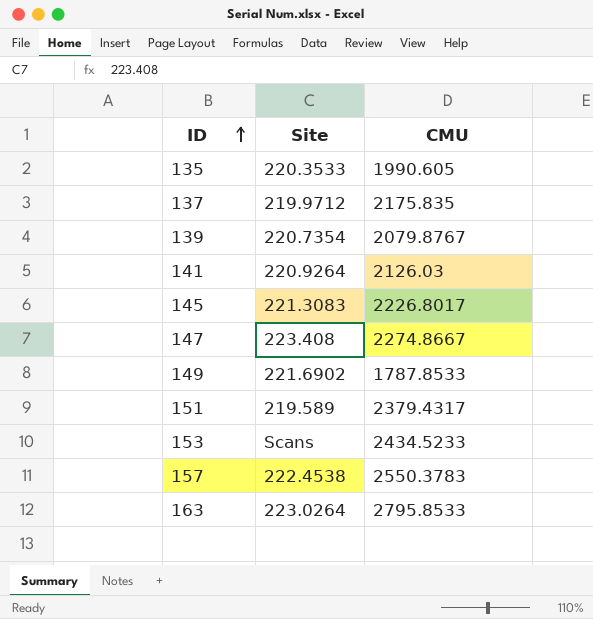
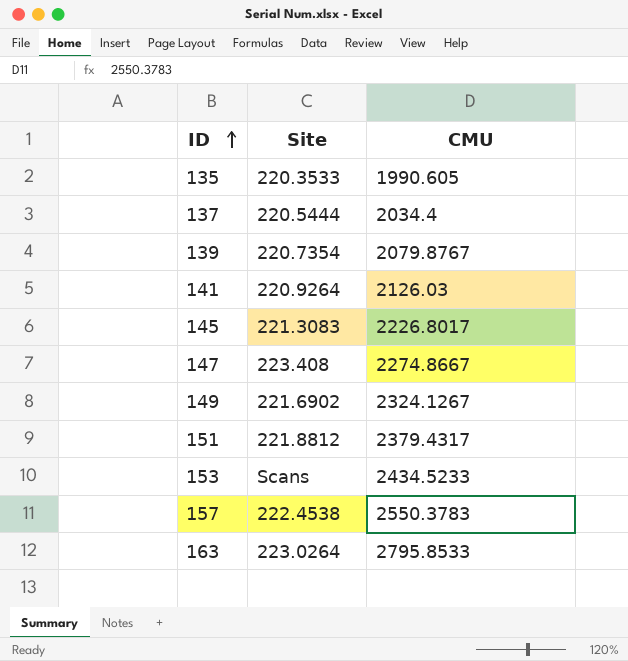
137 | Site: 219.9712 -> 220.5444
137 | CMU: 2175.835 -> 2034.4
149 | CMU: 1787.8533 -> 2324.1267
151 | Site: 219.589 -> 221.8812

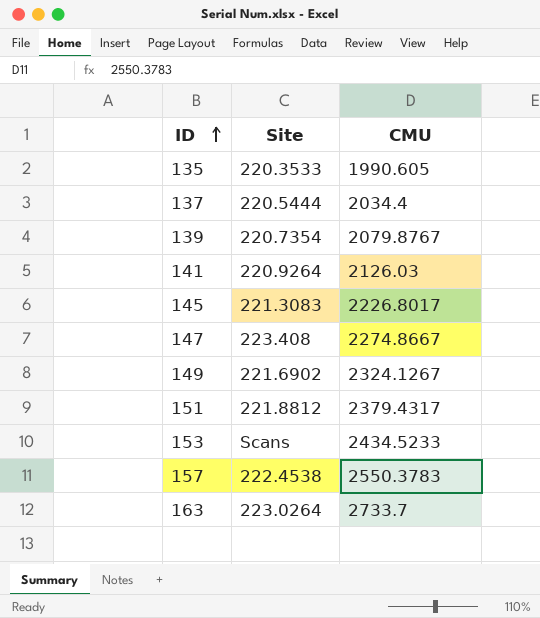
163 | CMU: 2795.8533 -> 2733.7

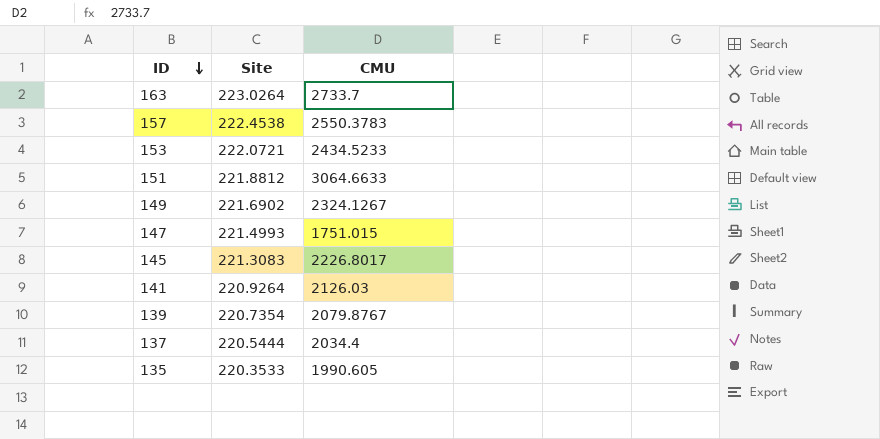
row order: ID ascending -> ID descending
153 | Site: Scans -> 222.0721
151 | CMU: 2379.4317 -> 3064.6633
147 | Site: 223.408 -> 221.4993
147 | CMU: 2274.8667 -> 1751.015

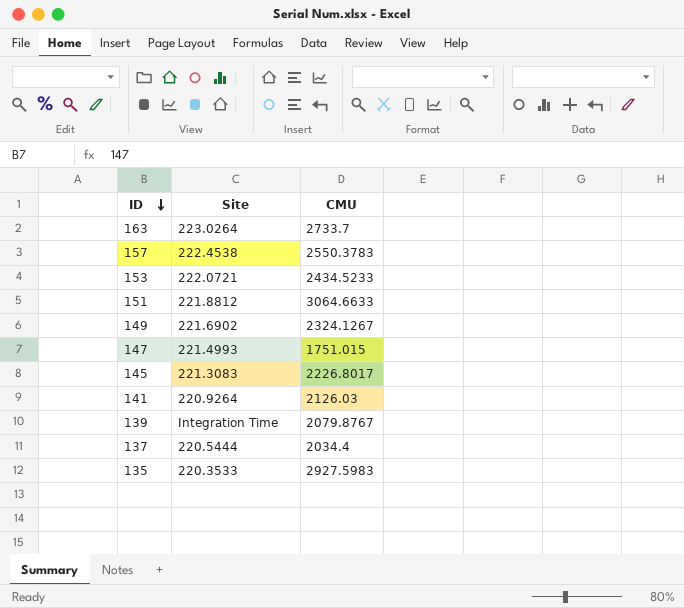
139 | Site: 220.7354 -> Integration Time
135 | CMU: 1990.605 -> 2927.5983

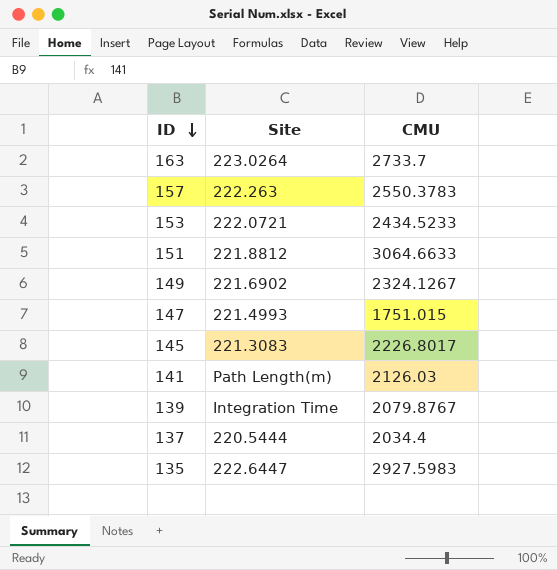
157 | Site: 222.4538 -> 222.263
141 | Site: 220.9264 -> Path Length(m)
135 | Site: 220.3533 -> 222.6447

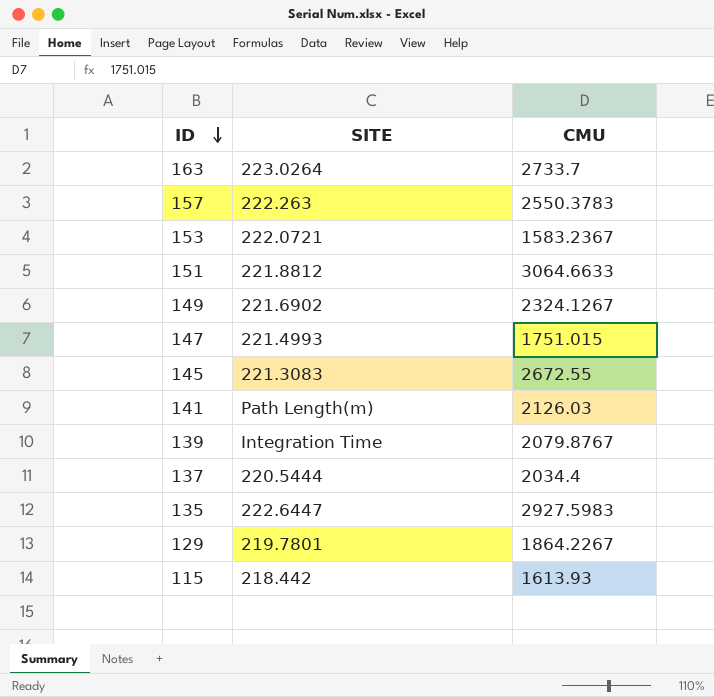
column name: Site -> SITE
153 | CMU: 2434.5233 -> 1583.2367
145 | CMU: 2226.8017 -> 2672.55
row 129: none -> 219.7801 | 1864.2267
row 115: none -> 218.442 | 1613.93

